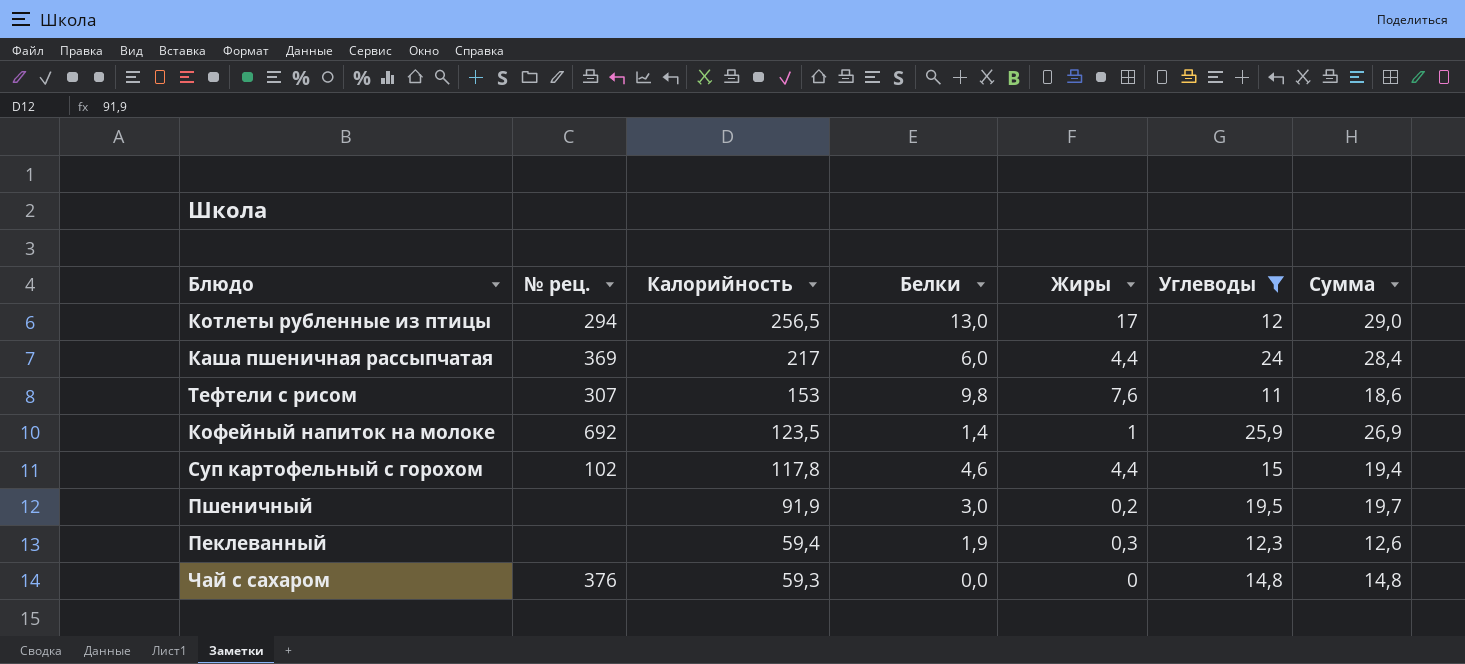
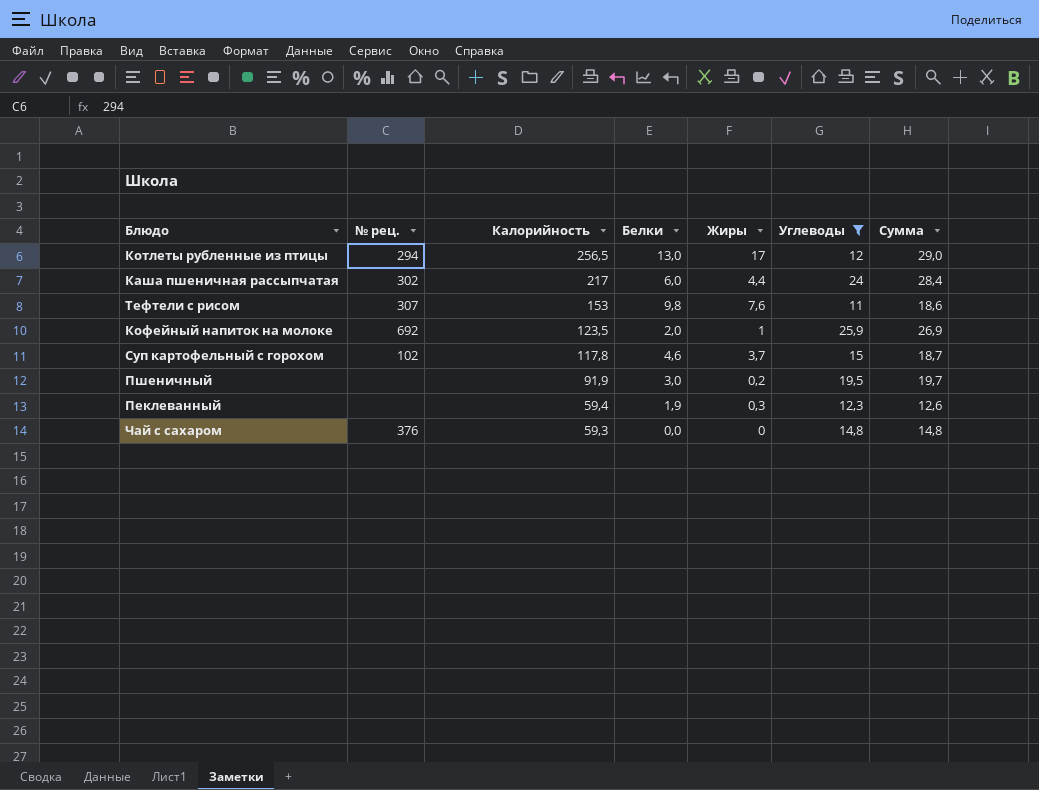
Каша пшеничная рассыпчатая | № рец.: 369 -> 302
Кофейный напиток на молоке | Белки: 1,4 -> 2,0
Суп картофельный с горохом | Жиры: 4,4 -> 3,7
Суп картофельный с горохом | Сумма: 19,4 -> 18,7

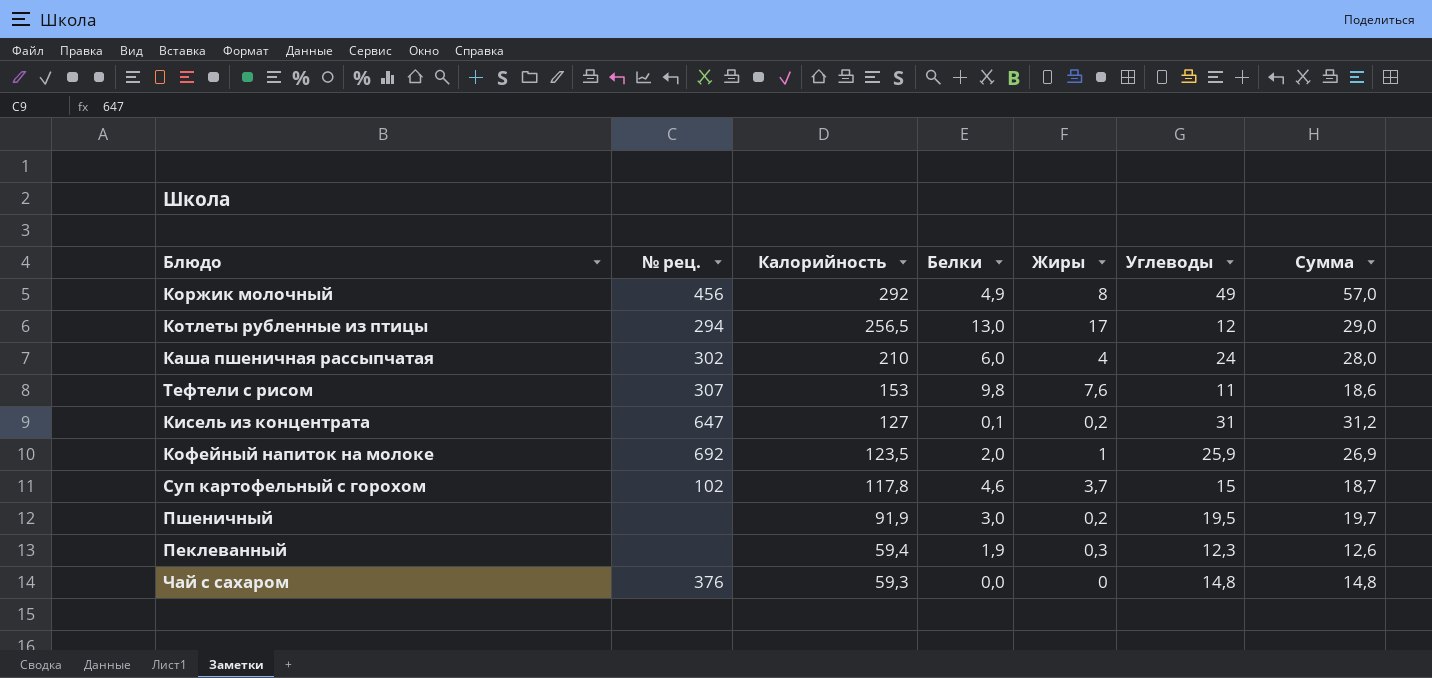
filter: Углеводы <= 25,9 -> none
Каша пшеничная рассыпчатая | Калорийность: 217 -> 210
Каша пшеничная рассыпчатая | Жиры: 4,4 -> 4
Каша пшеничная рассыпчатая | Сумма: 28,4 -> 28,0

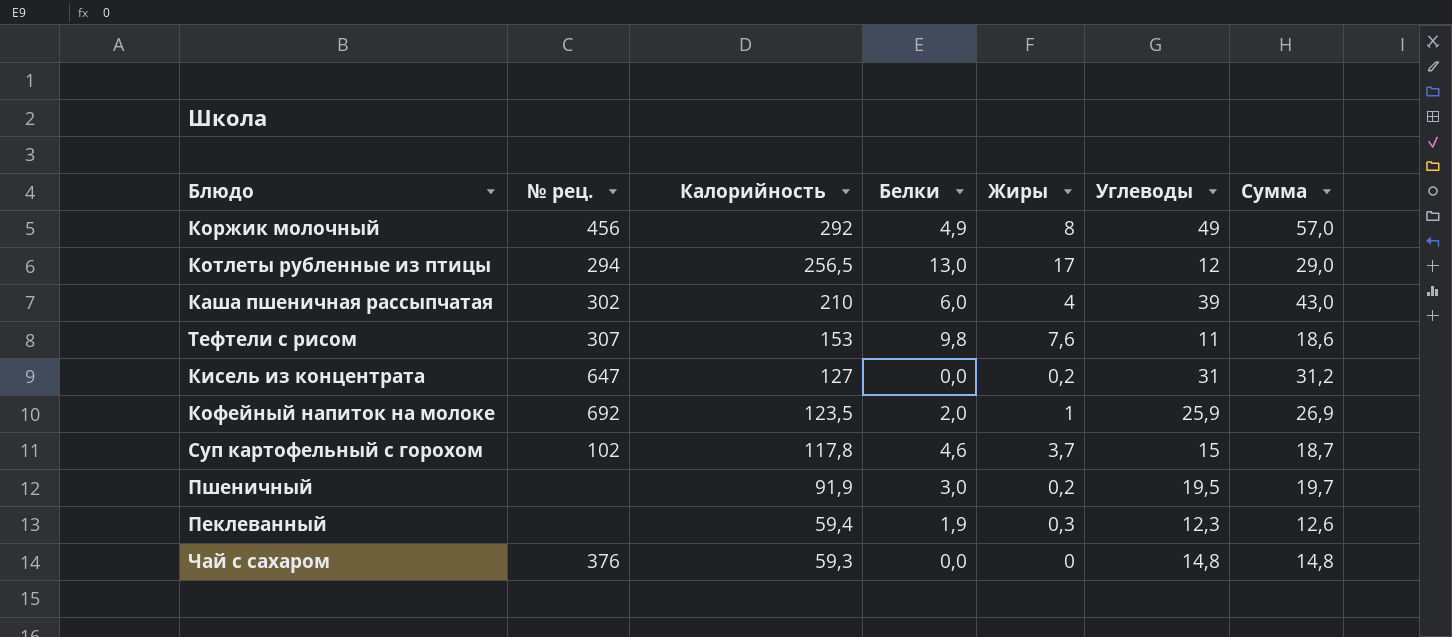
Каша пшеничная рассыпчатая | Углеводы: 24 -> 39
Каша пшеничная рассыпчатая | Сумма: 28,0 -> 43,0
Кисель из концентрата | Белки: 0,1 -> 0,0

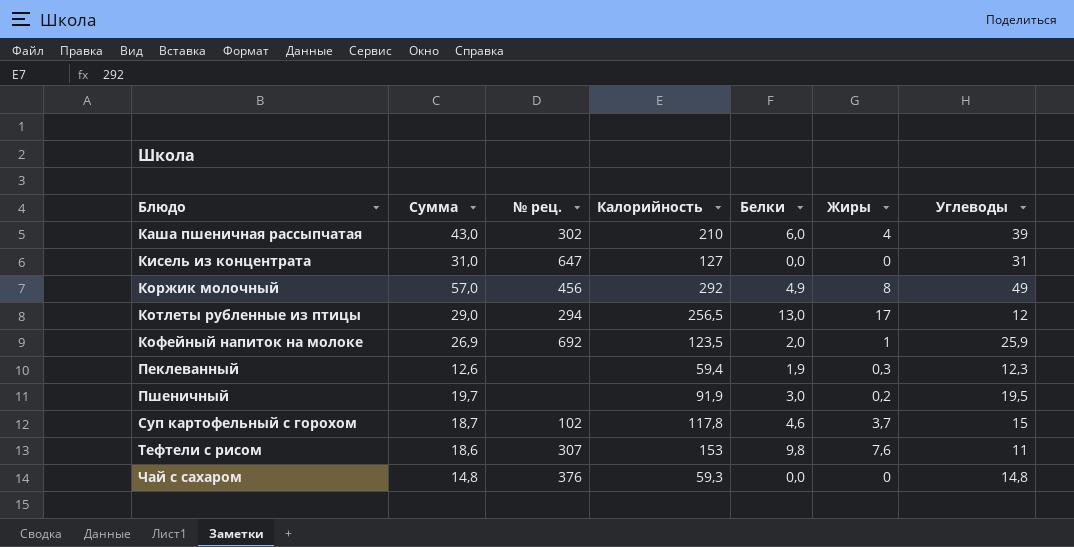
row order: Калорийность descending -> Блюдо ascending
column Сумма | position: 7 -> 2
Кисель из концентрата | Сумма: 31,2 -> 31,0
Кисель из концентрата | Жиры: 0,2 -> 0

